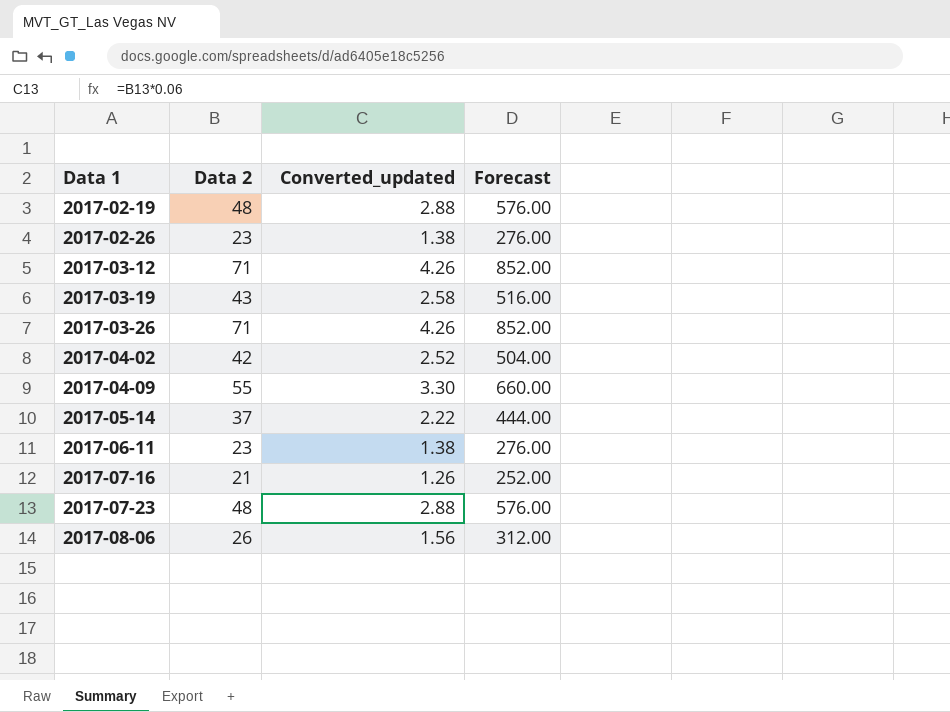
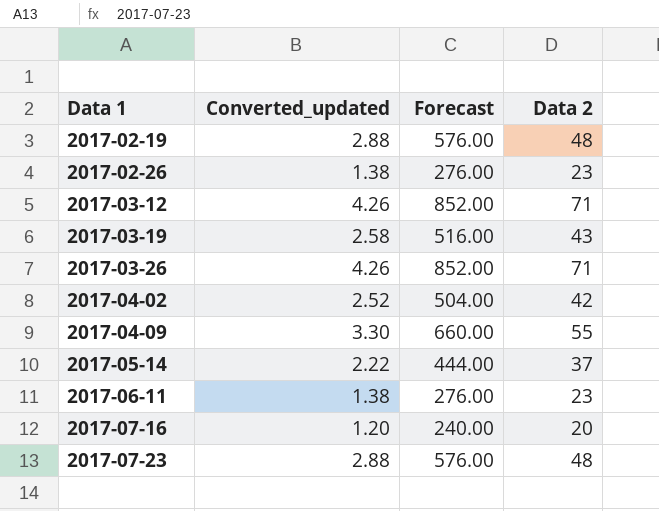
column Data 2 | position: 2 -> 4
row 2017-08-06: 26 | 1.56 | 312.00 -> none
2017-07-16 | Converted_updated: 1.26 -> 1.20
2017-07-16 | Forecast: 252.00 -> 240.00
2017-07-16 | Data 2: 21 -> 20

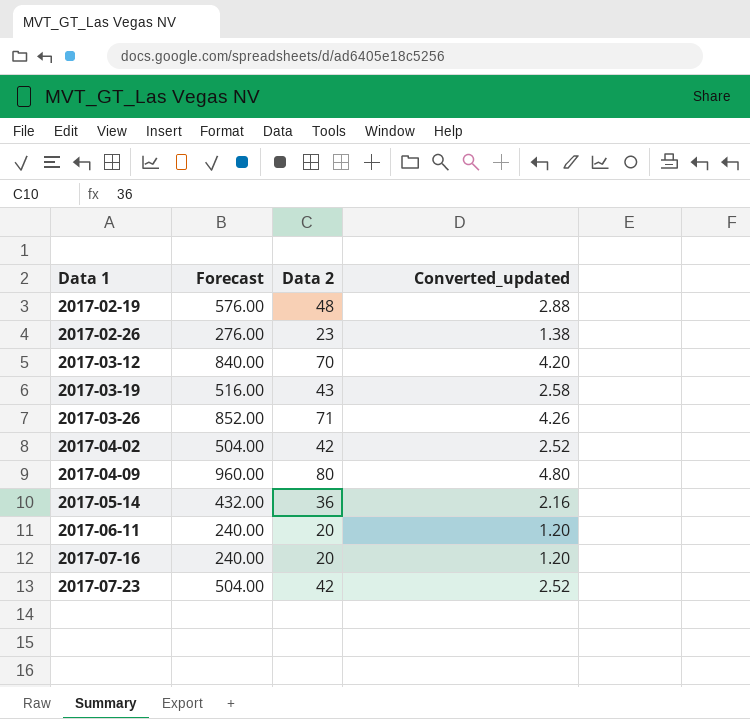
column Converted_updated | position: 2 -> 4
2017-03-12 | Forecast: 852.00 -> 840.00
2017-03-12 | Data 2: 71 -> 70
2017-03-12 | Converted_updated: 4.26 -> 4.20
2017-04-09 | Forecast: 660.00 -> 960.00
2017-04-09 | Data 2: 55 -> 80
2017-04-09 | Converted_updated: 3.30 -> 4.80
2017-05-14 | Forecast: 444.00 -> 432.00
2017-05-14 | Data 2: 37 -> 36
2017-05-14 | Converted_updated: 2.22 -> 2.16
2017-06-11 | Forecast: 276.00 -> 240.00
2017-06-11 | Data 2: 23 -> 20
2017-06-11 | Converted_updated: 1.38 -> 1.20
2017-07-23 | Forecast: 576.00 -> 504.00
2017-07-23 | Data 2: 48 -> 42
2017-07-23 | Converted_updated: 2.88 -> 2.52

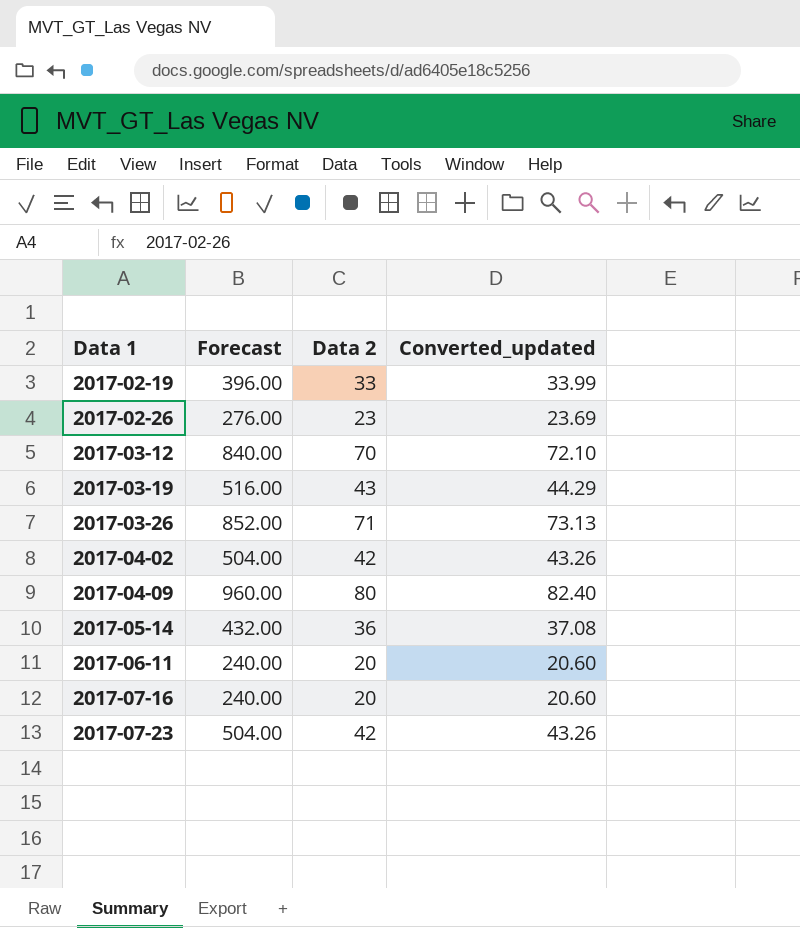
column Converted_updated | formula: [Data 2] * 0.06 -> [Data 2] * 1.03
2017-02-19 | Forecast: 576.00 -> 396.00
2017-02-19 | Data 2: 48 -> 33

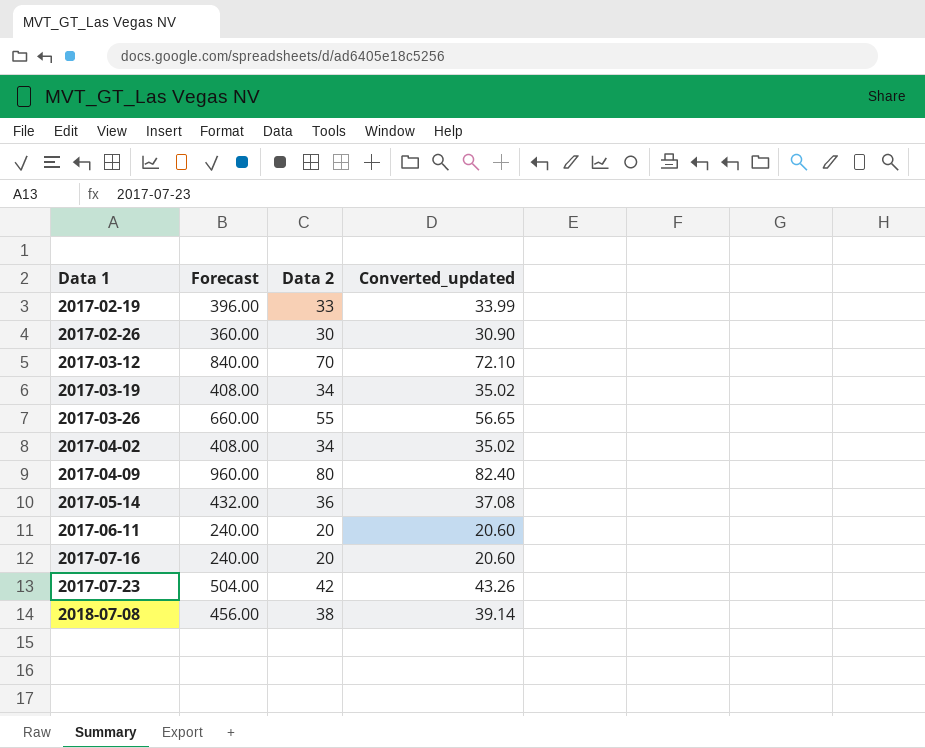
2017-02-26 | Forecast: 276.00 -> 360.00
2017-02-26 | Data 2: 23 -> 30
2017-02-26 | Converted_updated: 23.69 -> 30.90
2017-03-19 | Forecast: 516.00 -> 408.00
2017-03-19 | Data 2: 43 -> 34
2017-03-19 | Converted_updated: 44.29 -> 35.02
2017-03-26 | Forecast: 852.00 -> 660.00
2017-03-26 | Data 2: 71 -> 55
2017-03-26 | Converted_updated: 73.13 -> 56.65
2017-04-02 | Forecast: 504.00 -> 408.00
2017-04-02 | Data 2: 42 -> 34
2017-04-02 | Converted_updated: 43.26 -> 35.02
row 2018-07-08: none -> 456.00 | 38 | 39.14

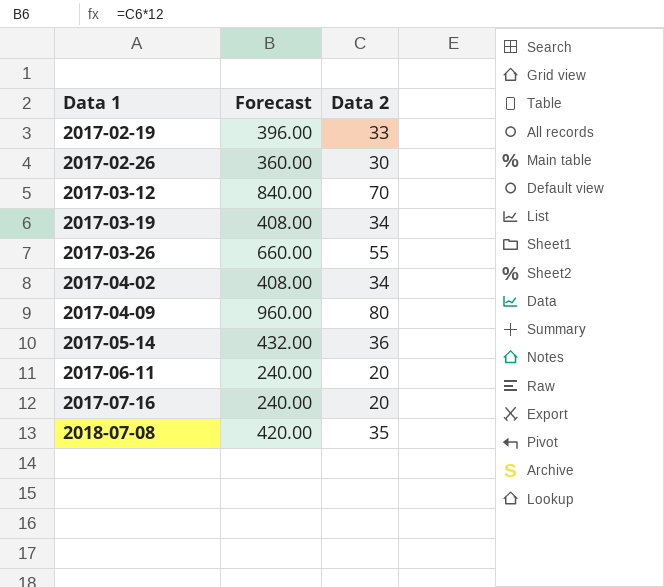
column Converted_updated | formula: [Data 2] * 1.03 -> none
row 2017-07-23: 504.00 | 42 | 43.26 -> none
2018-07-08 | Forecast: 456.00 -> 420.00
2018-07-08 | Data 2: 38 -> 35

